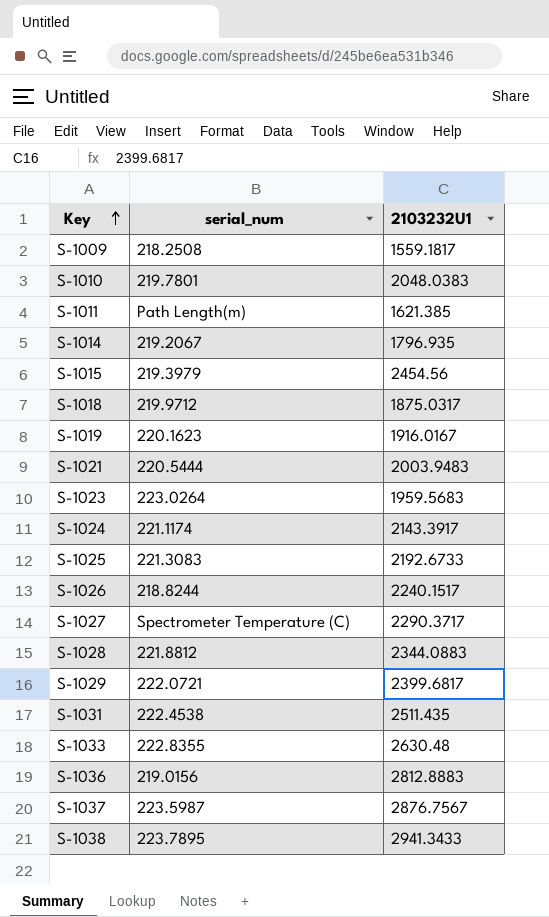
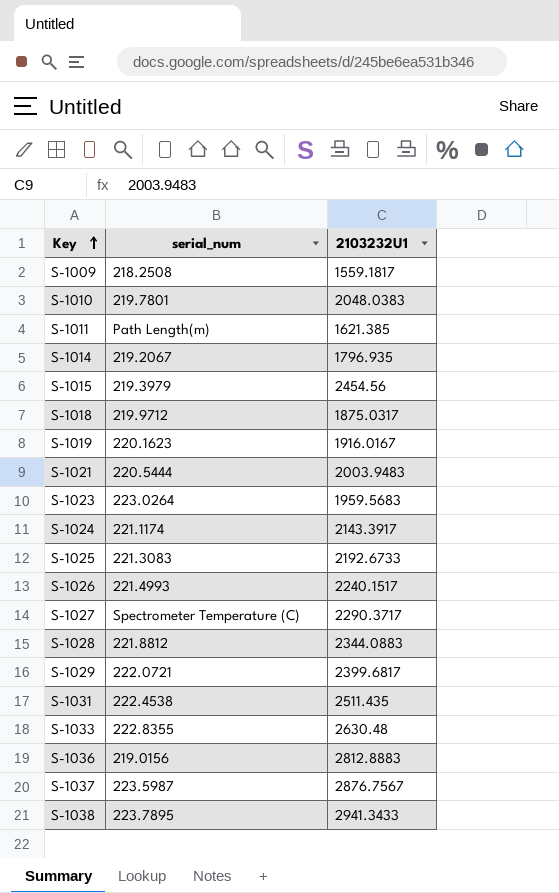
S-1026 | serial_num: 218.8244 -> 221.4993

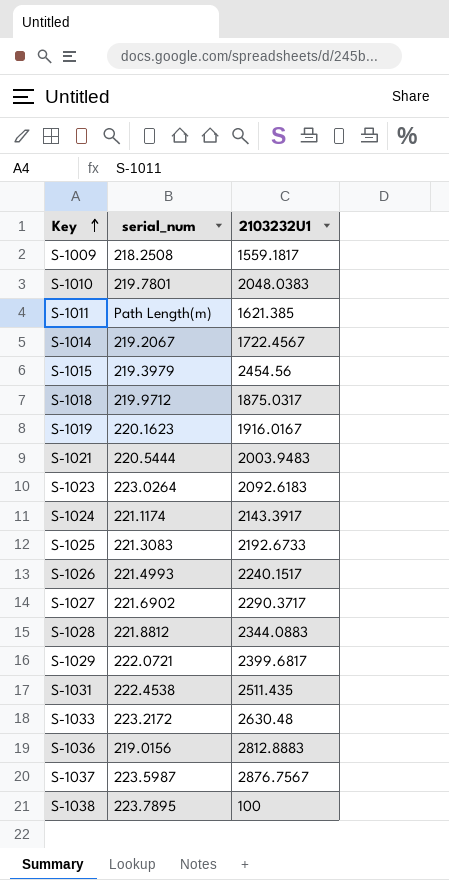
S-1014 | 2103232U1: 1796.935 -> 1722.4567
S-1023 | 2103232U1: 1959.5683 -> 2092.6183
S-1027 | serial_num: Spectrometer Temperature (C) -> 221.6902
S-1033 | serial_num: 222.8355 -> 223.2172
S-1038 | 2103232U1: 2941.3433 -> 100

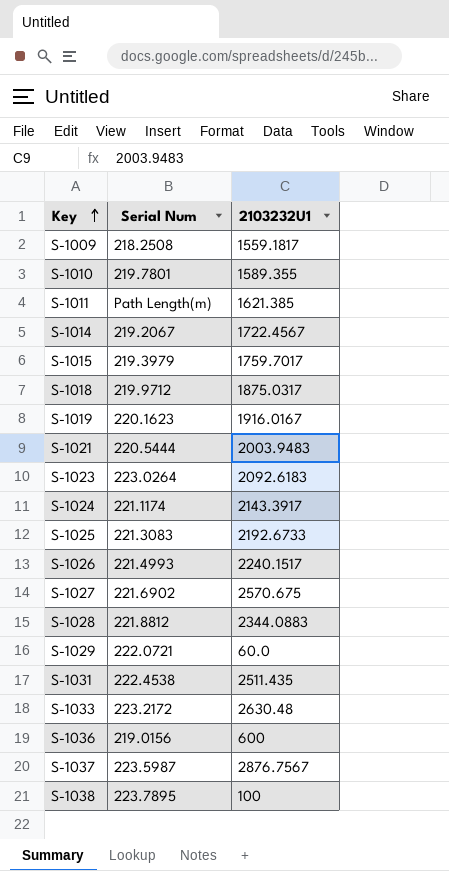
column name: serial_num -> Serial Num
S-1010 | 2103232U1: 2048.0383 -> 1589.355
S-1015 | 2103232U1: 2454.56 -> 1759.7017
S-1027 | 2103232U1: 2290.3717 -> 2570.675
S-1029 | 2103232U1: 2399.6817 -> 60.0
S-1036 | 2103232U1: 2812.8883 -> 600

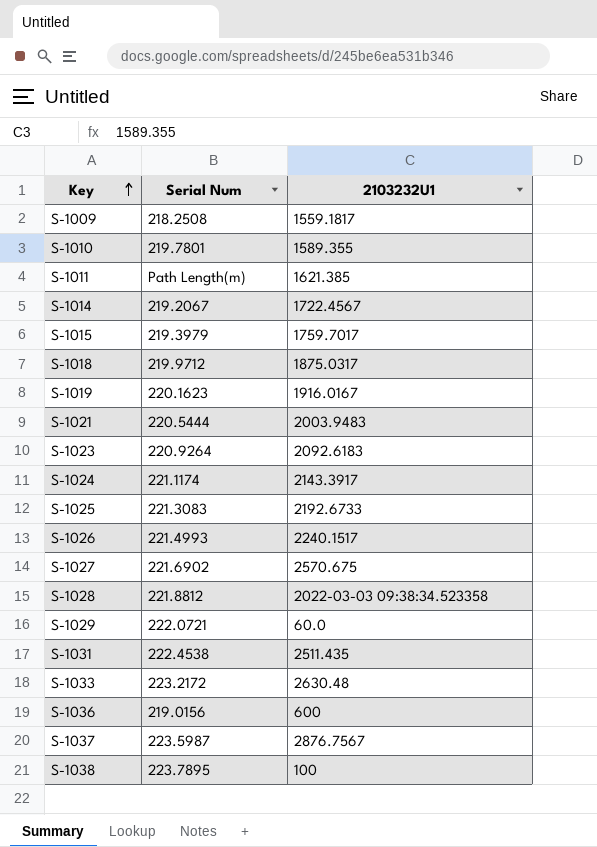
S-1023 | Serial Num: 223.0264 -> 220.9264
S-1028 | 2103232U1: 2344.0883 -> 2022-03-03 09:38:34.523358

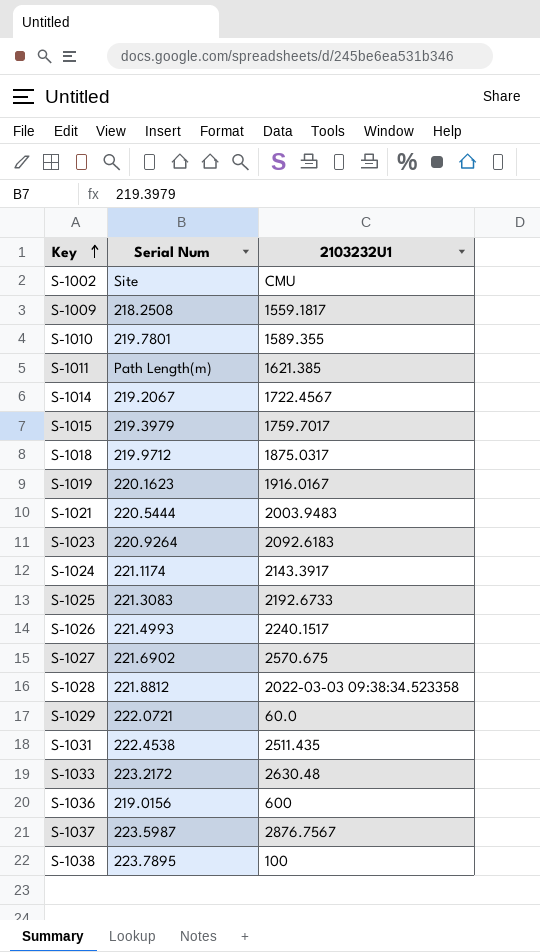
row S-1002: none -> Site | CMU

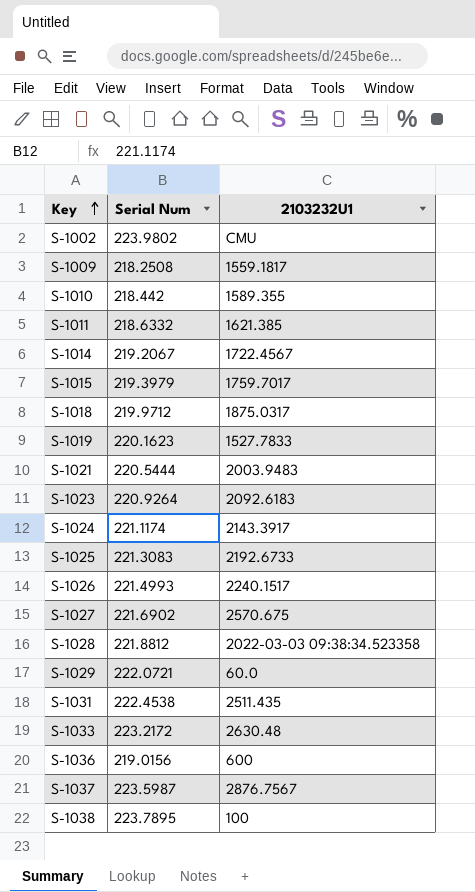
S-1002 | Serial Num: Site -> 223.9802
S-1010 | Serial Num: 219.7801 -> 218.442
S-1011 | Serial Num: Path Length(m) -> 218.6332
S-1019 | 2103232U1: 1916.0167 -> 1527.7833

